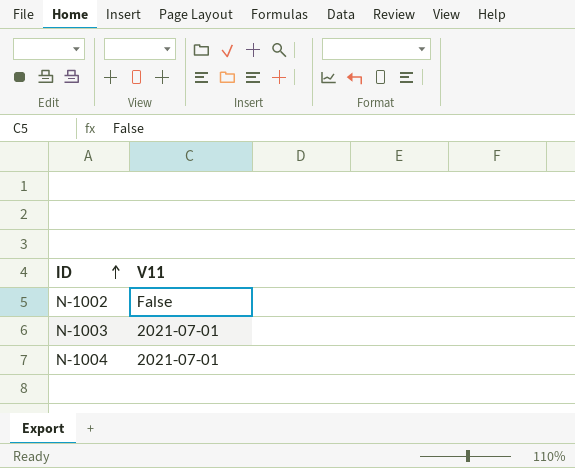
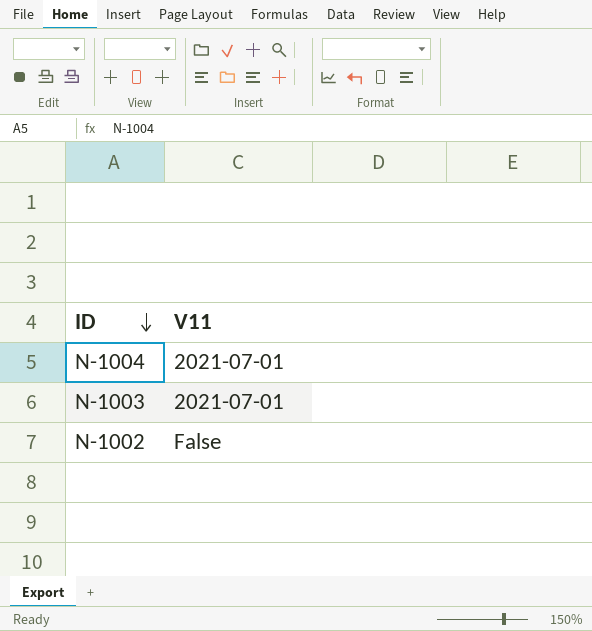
row order: ID ascending -> ID descending

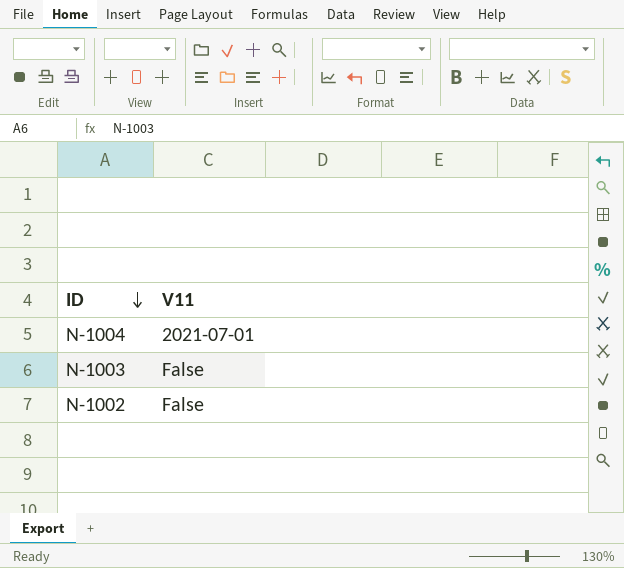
N-1003 | V11: 2021-07-01 -> False

